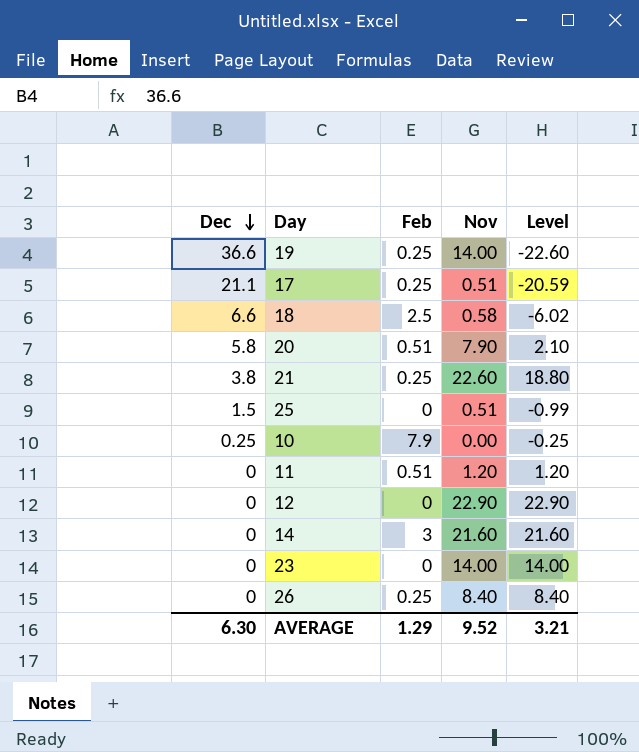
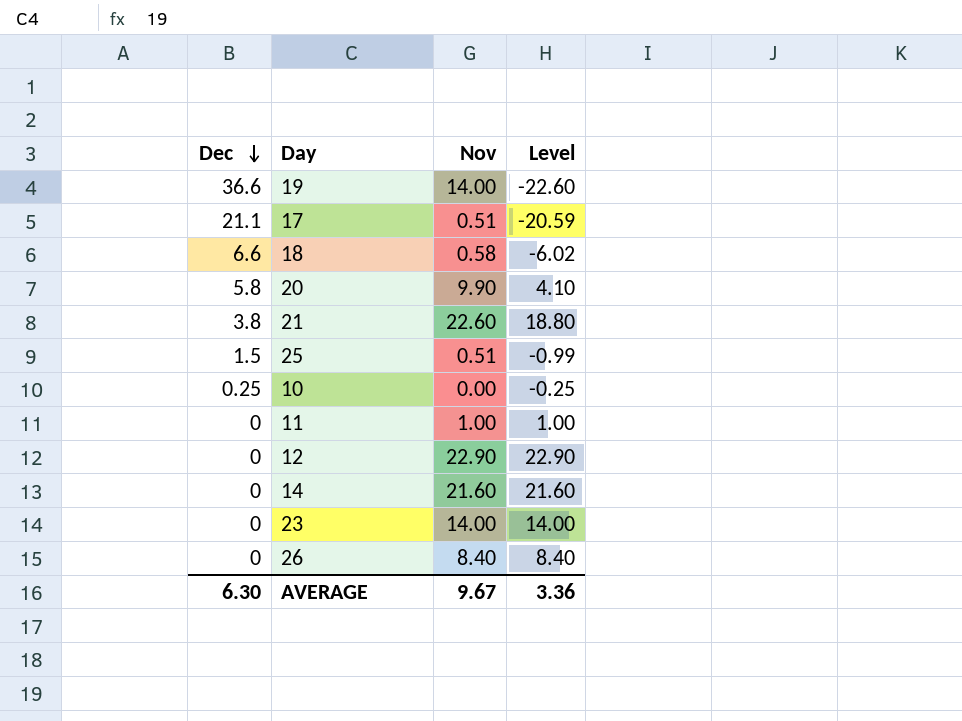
column Feb | position: 3 -> none
20 | Nov: 7.90 -> 9.90
20 | Level: 2.10 -> 4.10
11 | Nov: 1.20 -> 1.00
11 | Level: 1.20 -> 1.00
AVERAGE | Nov: 9.52 -> 9.67
AVERAGE | Level: 3.21 -> 3.36

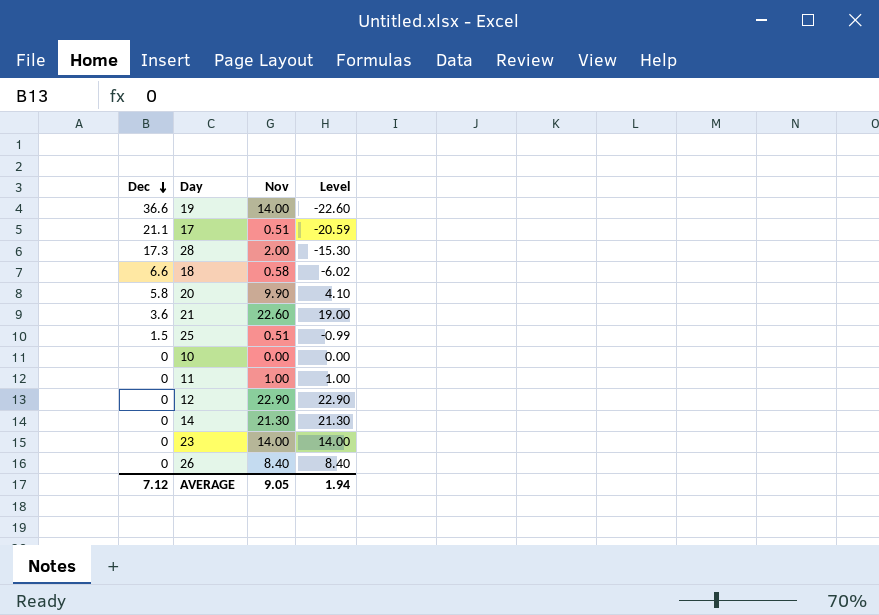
row 28: none -> 17.3 | 2.00 | -15.30
21 | Dec: 3.8 -> 3.6
21 | Level: 18.80 -> 19.00
10 | Dec: 0.25 -> 0
10 | Level: -0.25 -> 0.00
14 | Nov: 21.60 -> 21.30
14 | Level: 21.60 -> 21.30
AVERAGE | Dec: 6.30 -> 7.12
AVERAGE | Nov: 9.67 -> 9.05
AVERAGE | Level: 3.36 -> 1.94

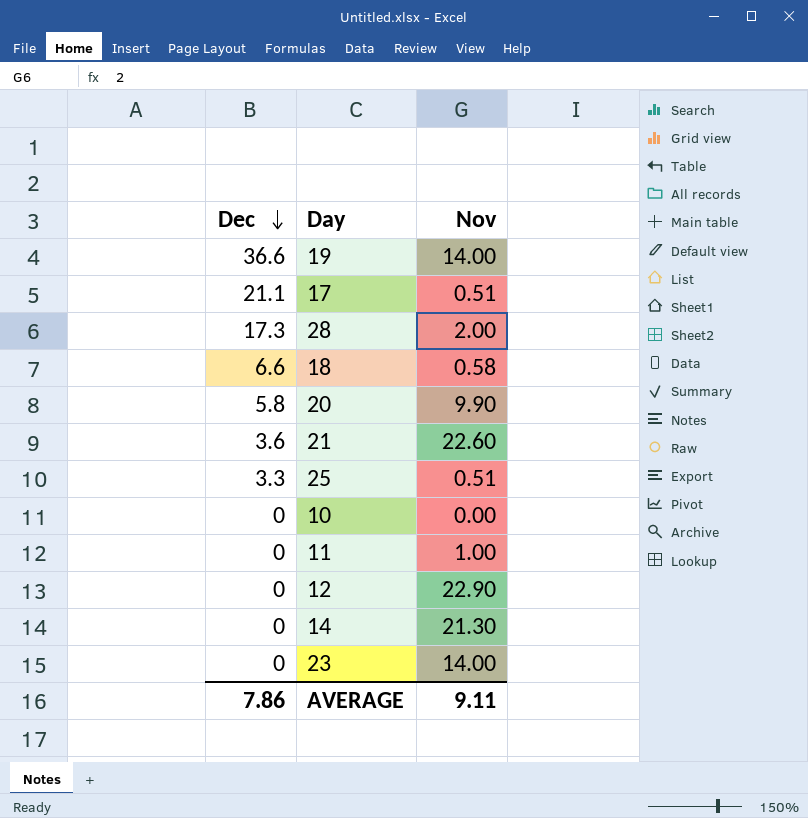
column Level | formula: [Nov] - [Dec] -> none
row 26: 0 | 8.40 | 8.40 -> none
25 | Dec: 1.5 -> 3.3
AVERAGE | Dec: 7.12 -> 7.86
AVERAGE | Nov: 9.05 -> 9.11

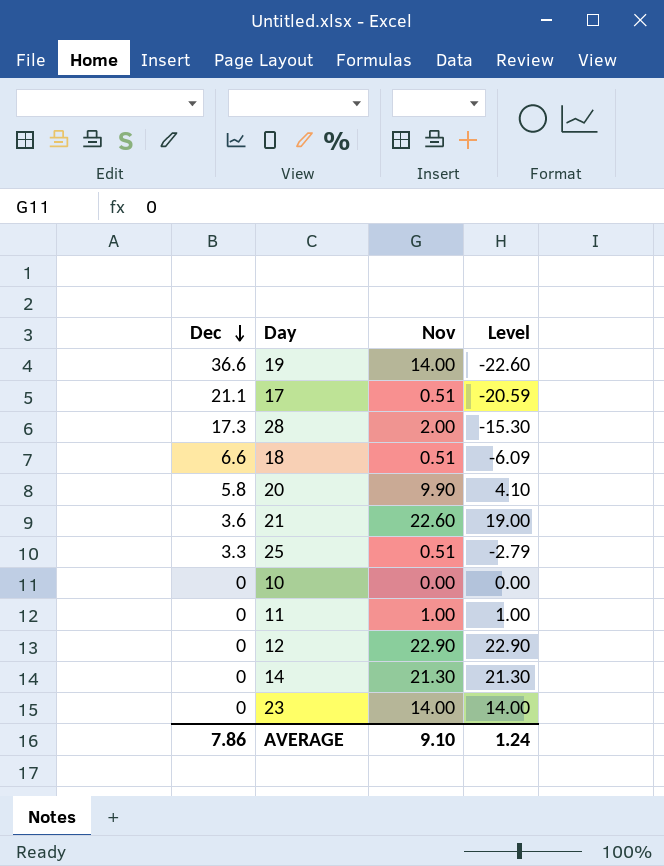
column Level | formula: none -> [Nov] - [Dec]
18 | Nov: 0.58 -> 0.51
AVERAGE | Nov: 9.11 -> 9.10

